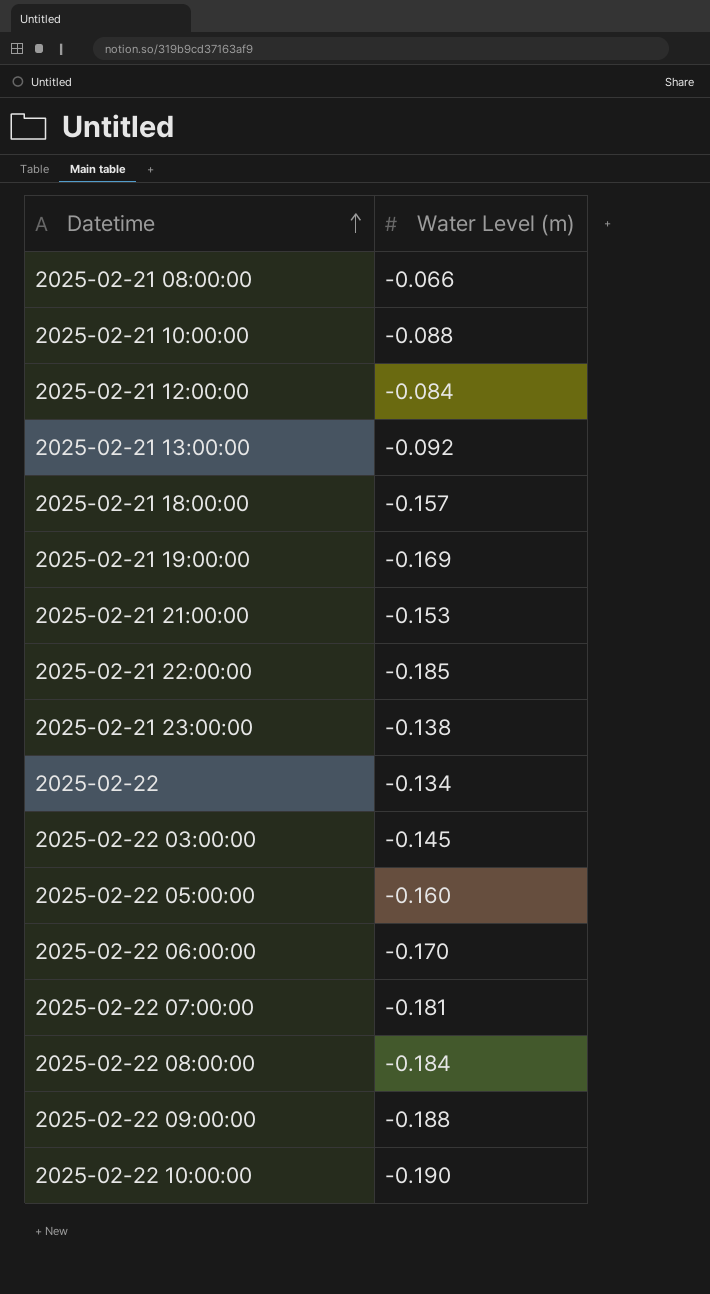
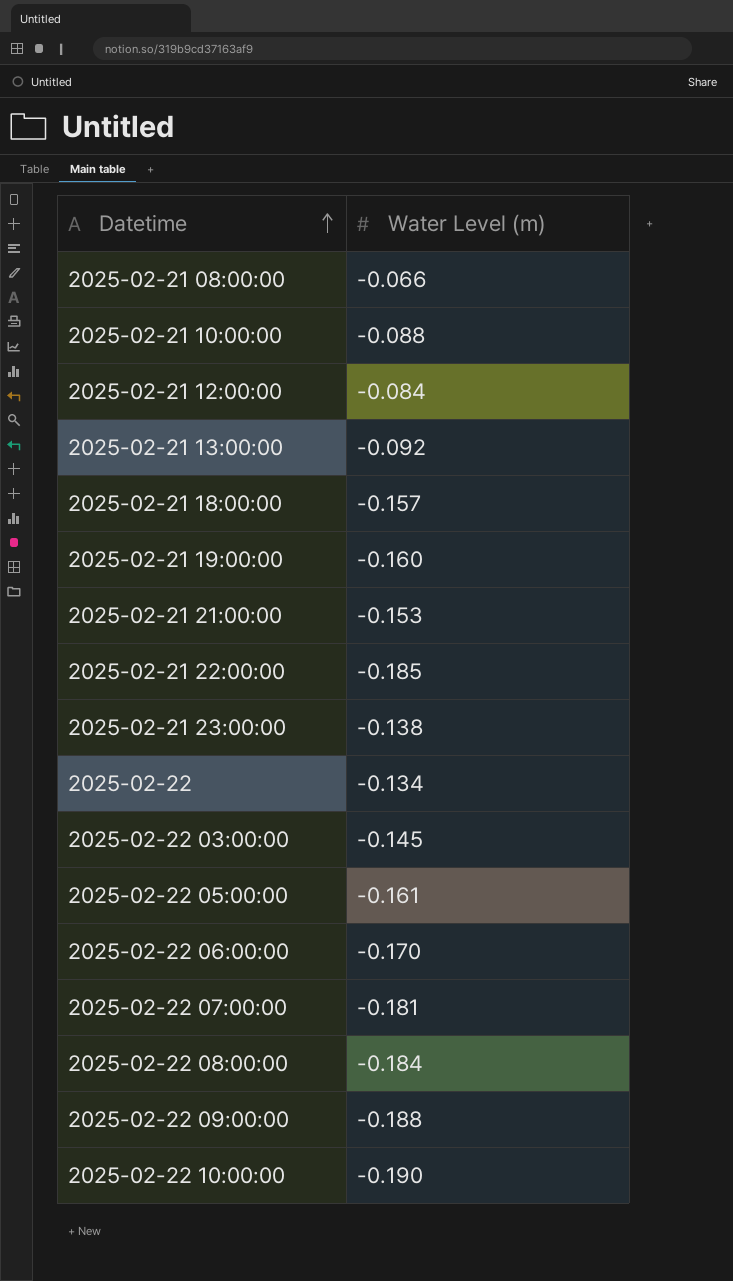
2025-02-21 19:00:00 | Water Level (m): -0.169 -> -0.160
2025-02-22 05:00:00 | Water Level (m): -0.160 -> -0.161

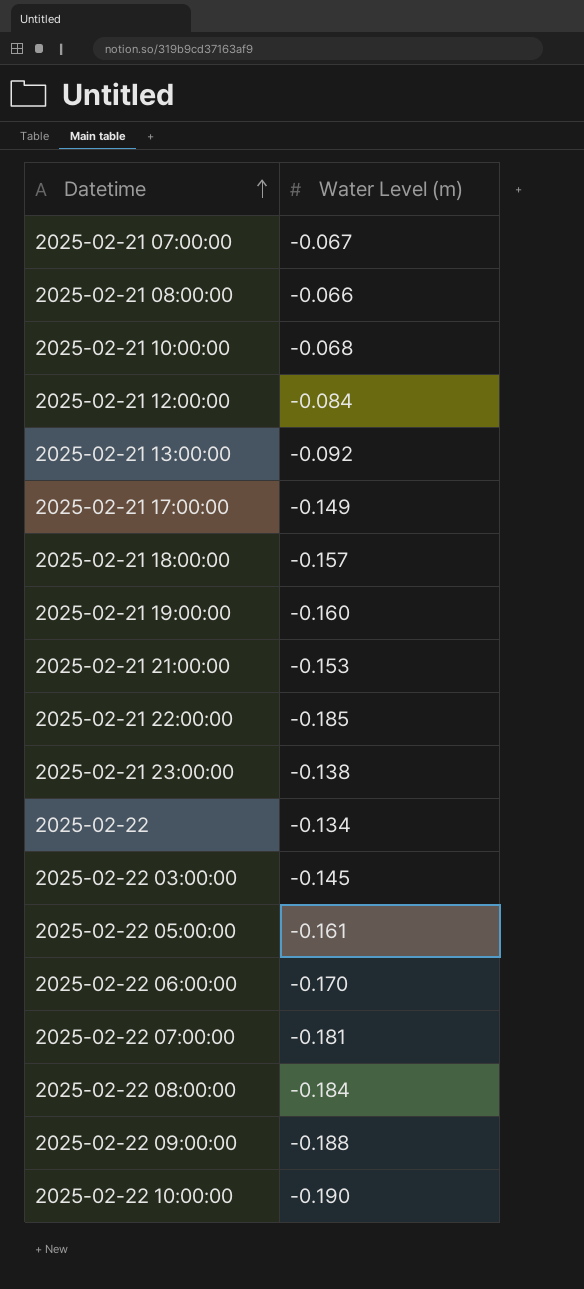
row 2025-02-21 07:00:00: none -> -0.067
2025-02-21 10:00:00 | Water Level (m): -0.088 -> -0.068
row 2025-02-21 17:00:00: none -> -0.149

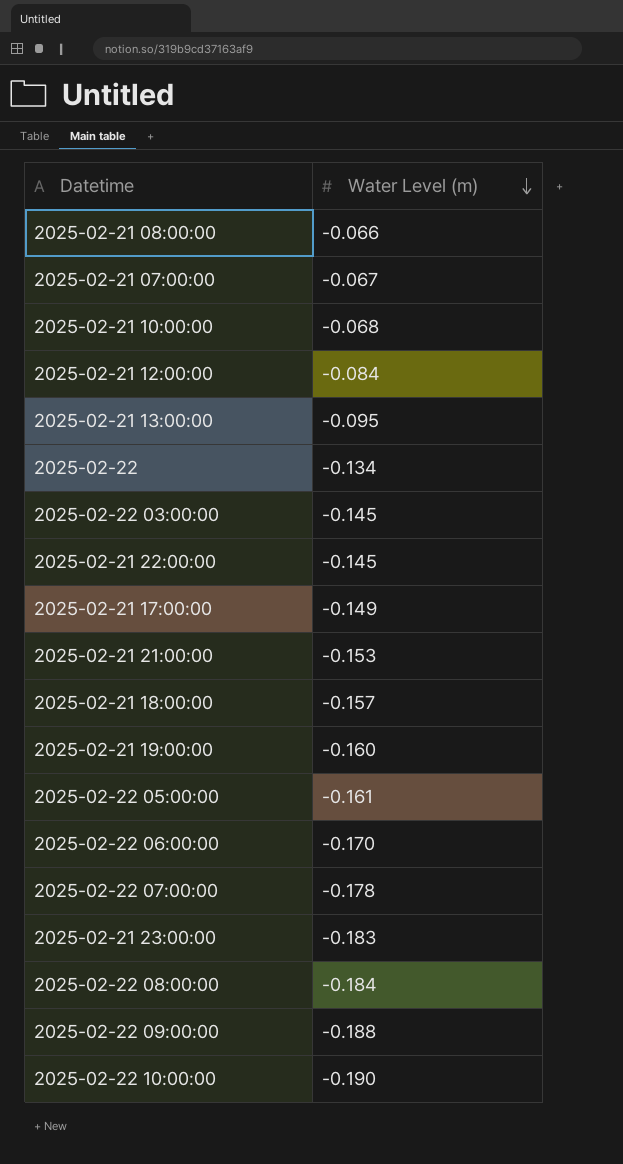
row order: Datetime ascending -> Water Level (m) descending
2025-02-21 13:00:00 | Water Level (m): -0.092 -> -0.095
2025-02-21 22:00:00 | Water Level (m): -0.185 -> -0.145
2025-02-22 07:00:00 | Water Level (m): -0.181 -> -0.178
2025-02-21 23:00:00 | Water Level (m): -0.138 -> -0.183

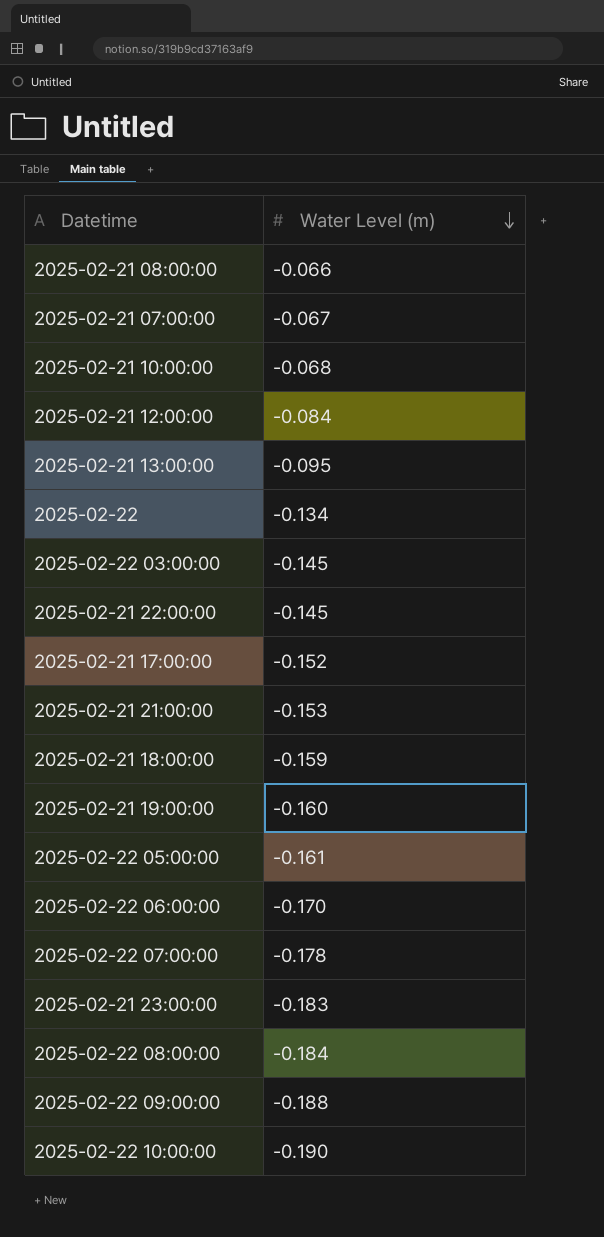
2025-02-21 17:00:00 | Water Level (m): -0.149 -> -0.152
2025-02-21 18:00:00 | Water Level (m): -0.157 -> -0.159

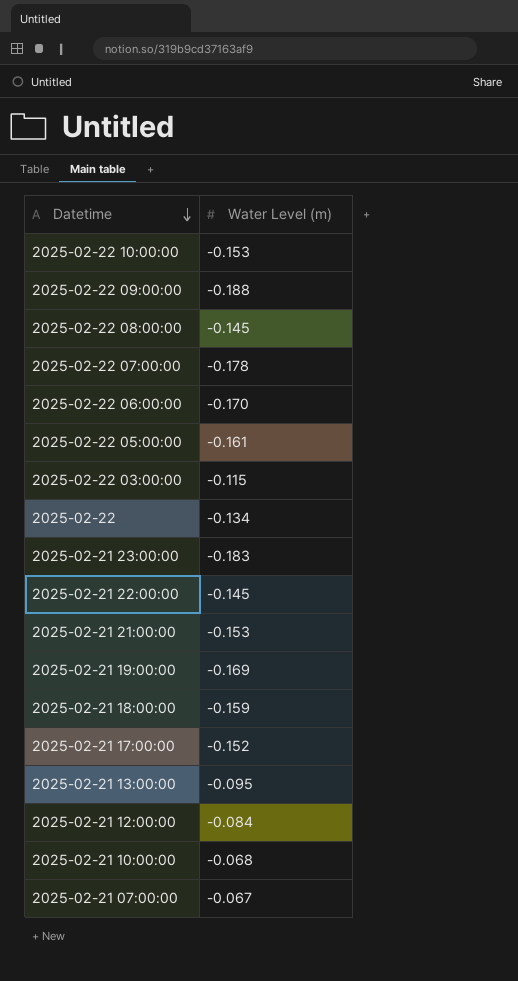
row order: Water Level (m) descending -> Datetime descending
row 2025-02-21 08:00:00: -0.066 -> none
2025-02-22 10:00:00 | Water Level (m): -0.190 -> -0.153
2025-02-22 08:00:00 | Water Level (m): -0.184 -> -0.145
2025-02-22 03:00:00 | Water Level (m): -0.145 -> -0.115
2025-02-21 19:00:00 | Water Level (m): -0.160 -> -0.169

